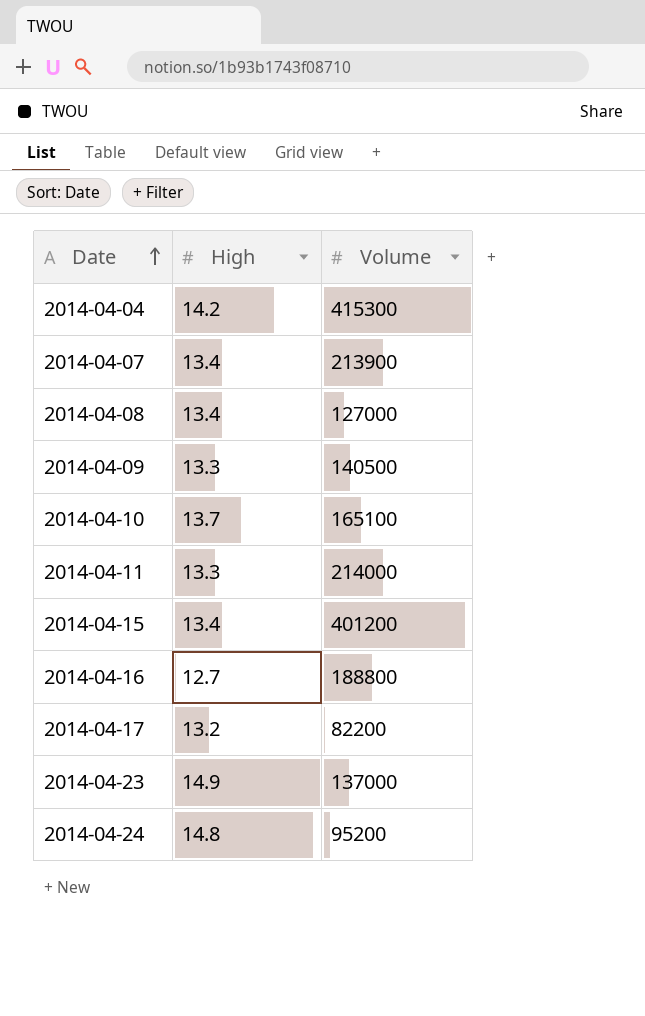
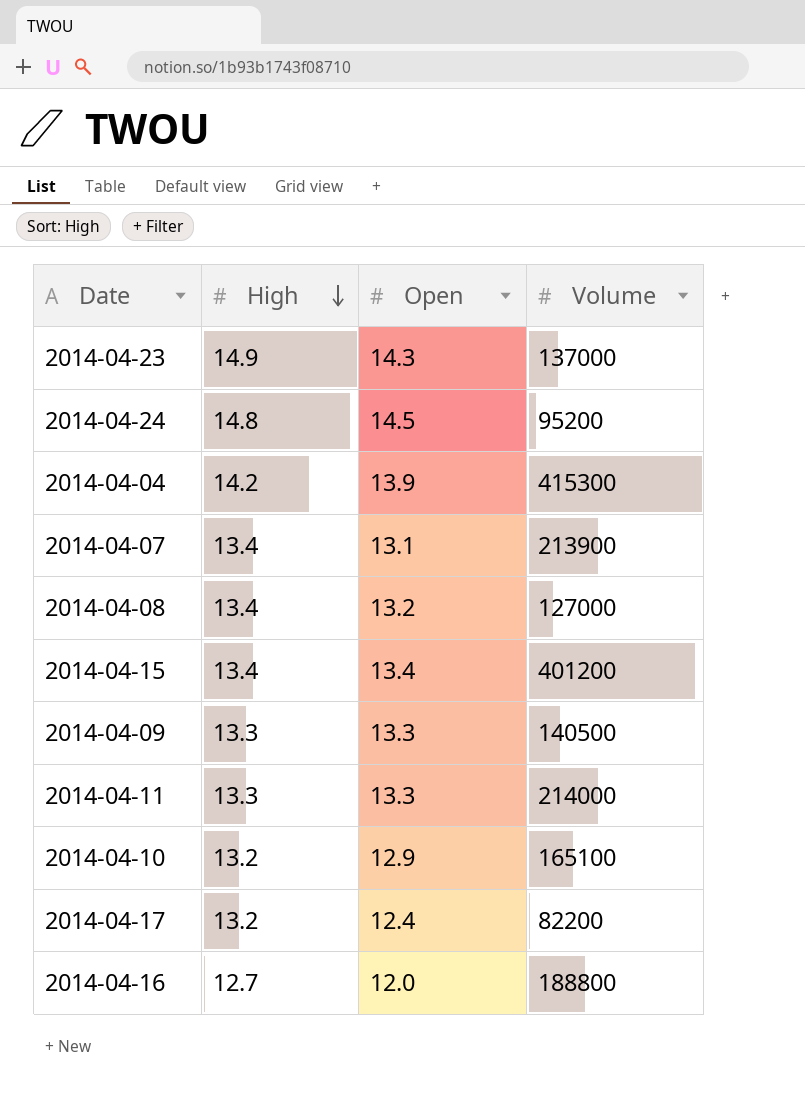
row order: Date ascending -> High descending
column Open | position: none -> 3
2014-04-10 | High: 13.7 -> 13.2

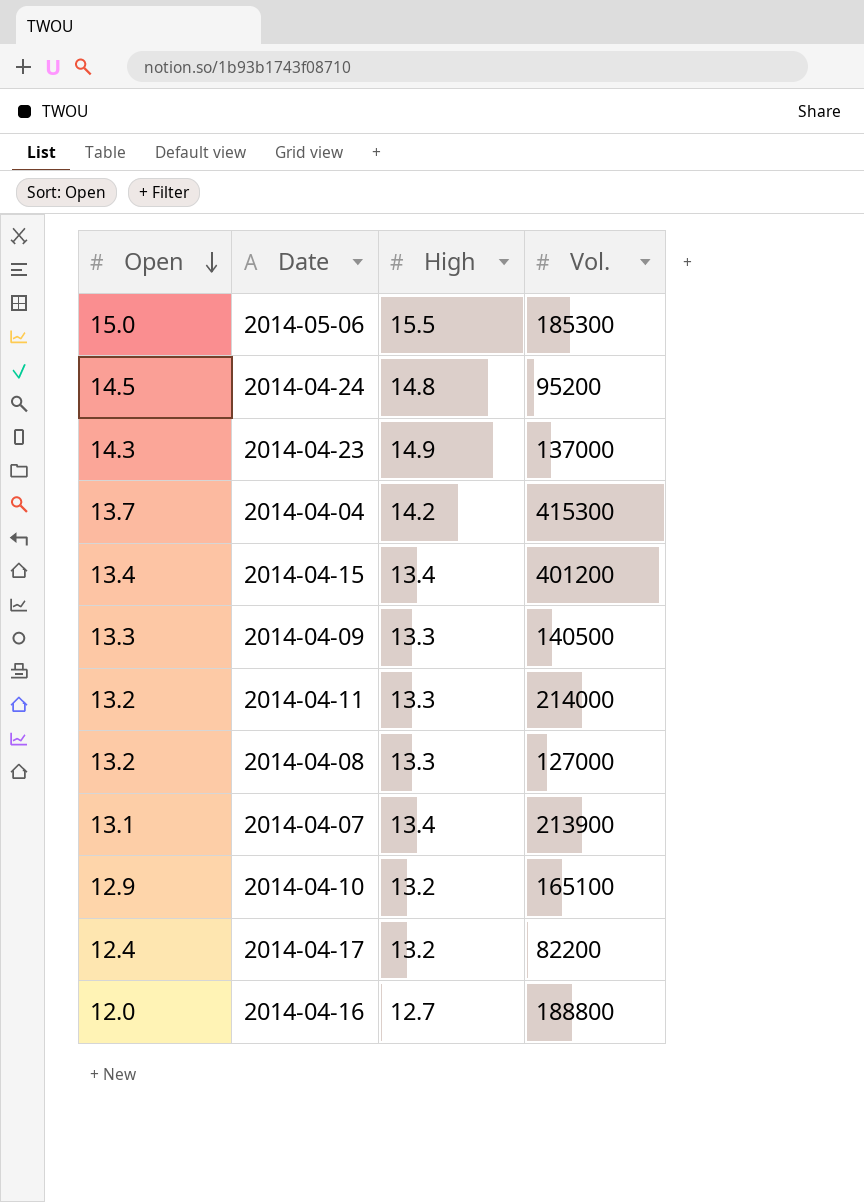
row order: High descending -> Open descending
column Open | position: 3 -> 1
column name: Volume -> Vol.
row 2014-05-06: none -> 15.0 | 15.5 | 185300
2014-04-04 | Open: 13.9 -> 13.7
2014-04-11 | Open: 13.3 -> 13.2
2014-04-08 | High: 13.4 -> 13.3

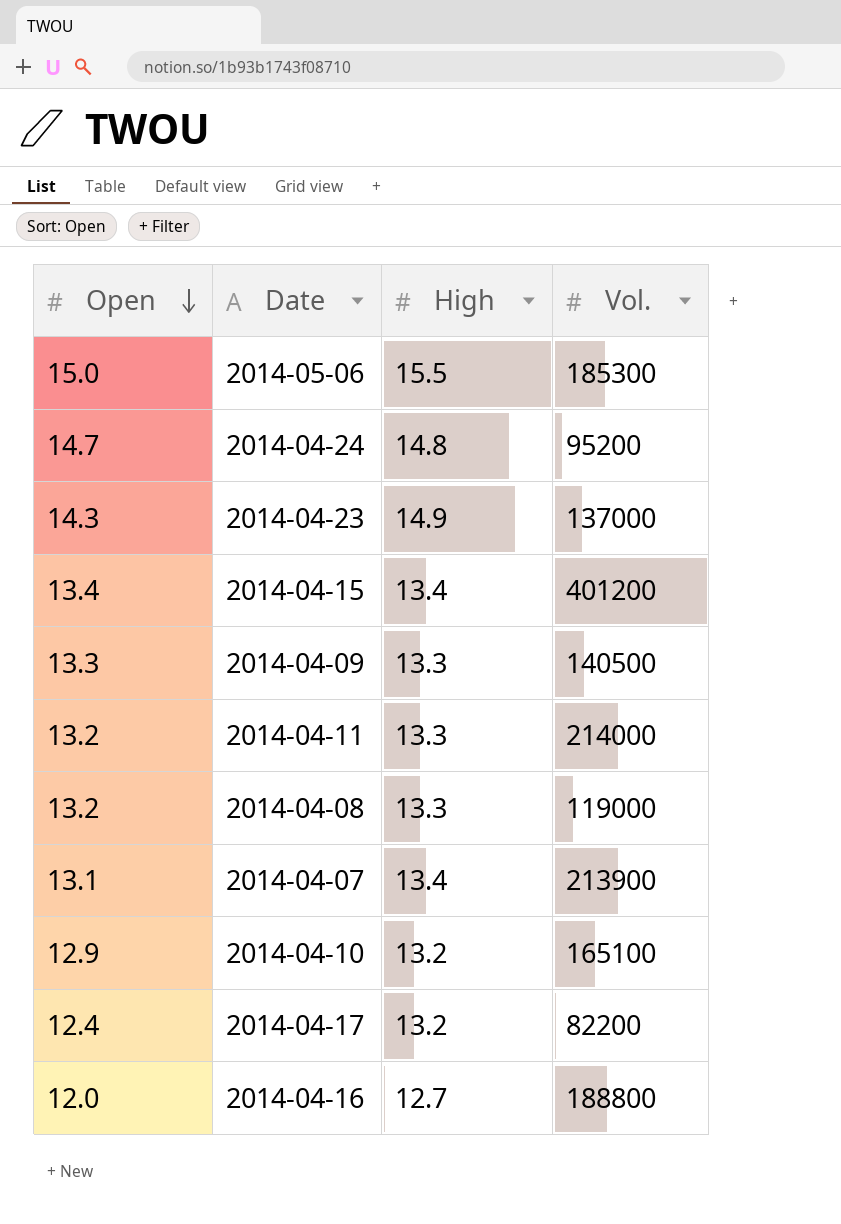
row 2014-04-04: 13.7 | 14.2 | 415300 -> none
2014-04-24 | Open: 14.5 -> 14.7
2014-04-08 | Vol.: 127000 -> 119000

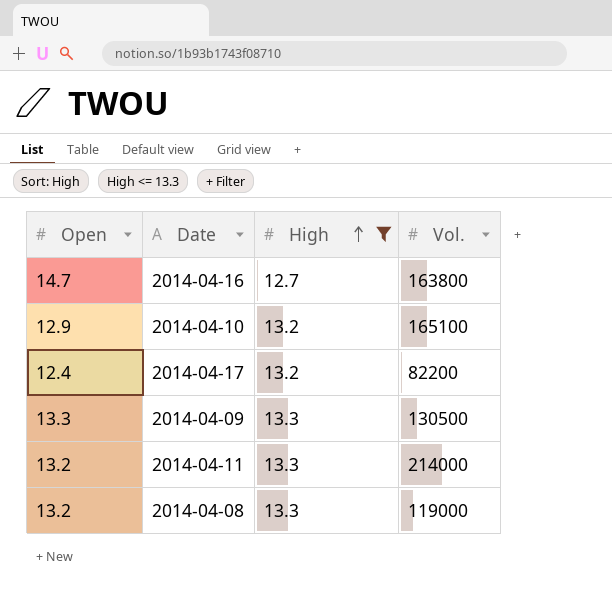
filter: none -> High <= 13.3
row order: Open descending -> High ascending
2014-04-16 | Open: 12.0 -> 14.7
2014-04-16 | Vol.: 188800 -> 163800
2014-04-09 | Vol.: 140500 -> 130500

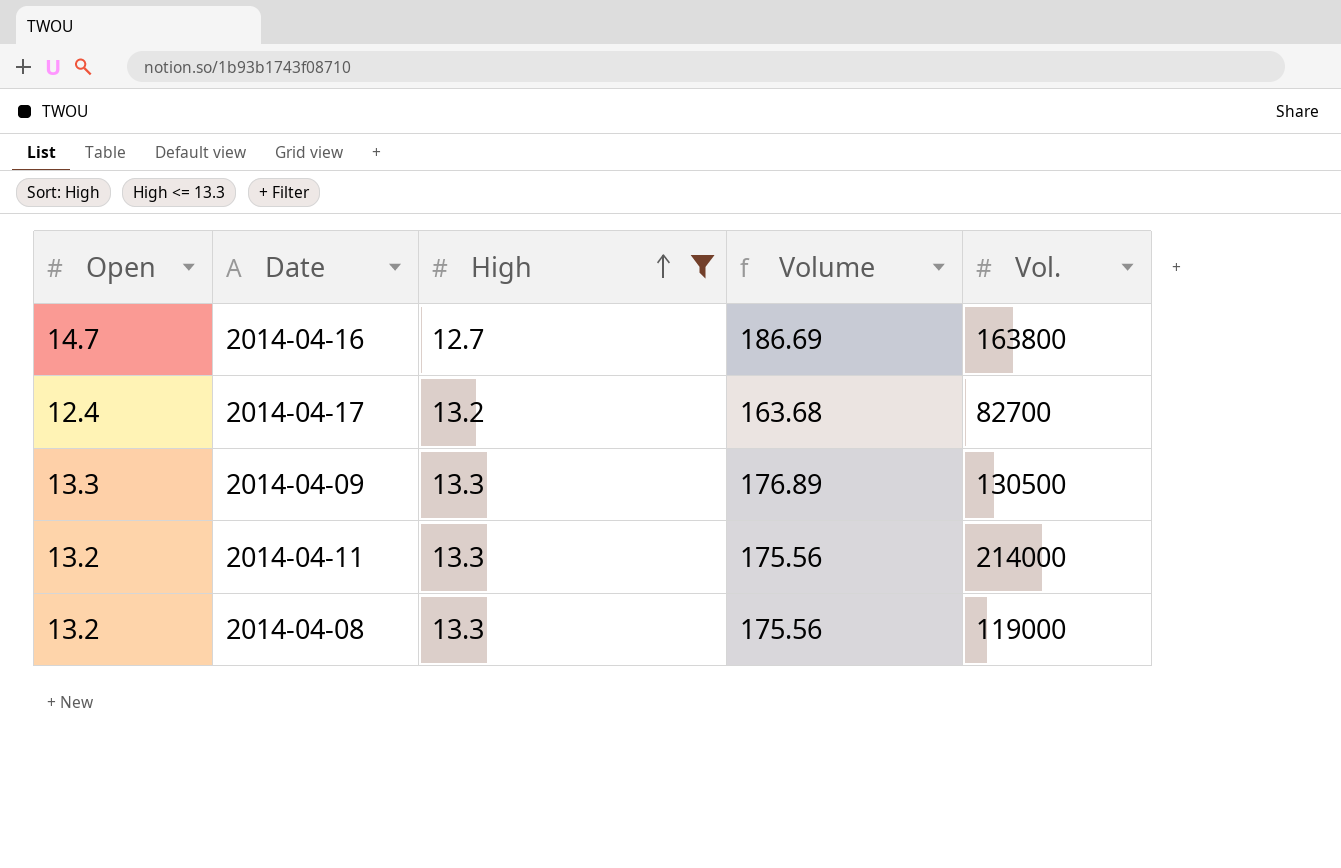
column Volume | formula: none -> [Open] * [High]
row 2014-04-10: 12.9 | 13.2 | 165100 -> none
2014-04-17 | Vol.: 82200 -> 82700

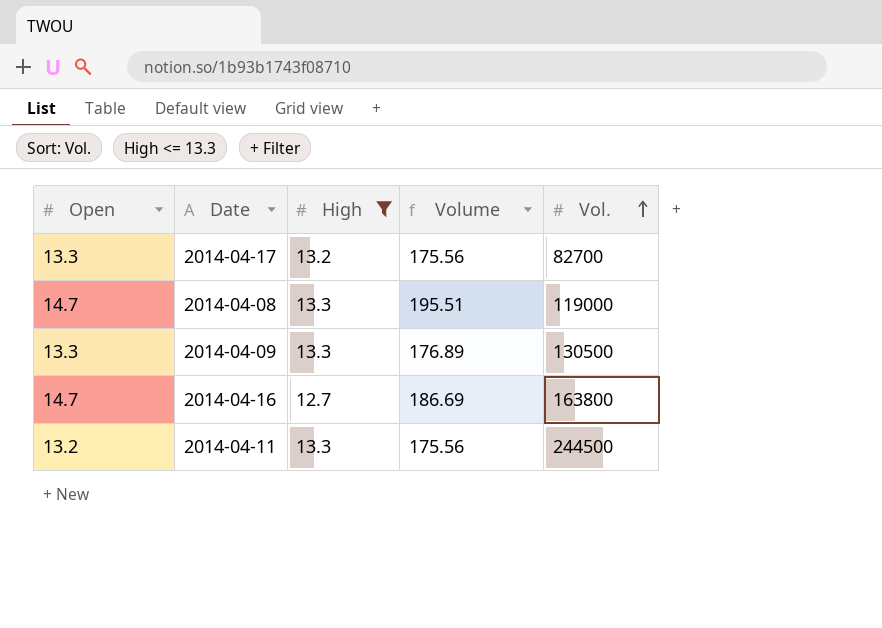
row order: High ascending -> Vol. ascending
2014-04-17 | Open: 12.4 -> 13.3
2014-04-17 | Volume: 163.68 -> 175.56
2014-04-08 | Open: 13.2 -> 14.7
2014-04-08 | Volume: 175.56 -> 195.51
2014-04-11 | Vol.: 214000 -> 244500

